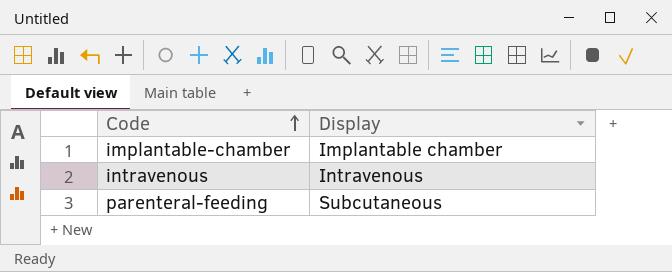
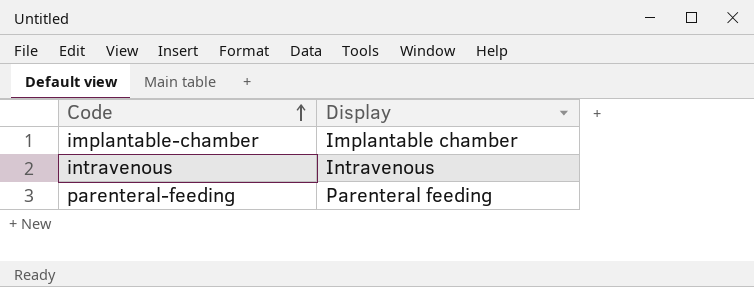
parenteral-feeding | Display: Subcutaneous -> Parenteral feeding

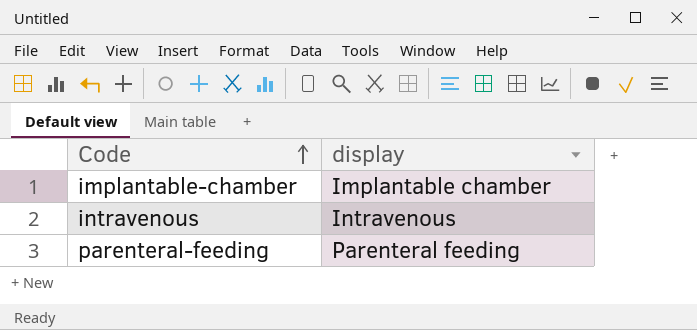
column name: Display -> display

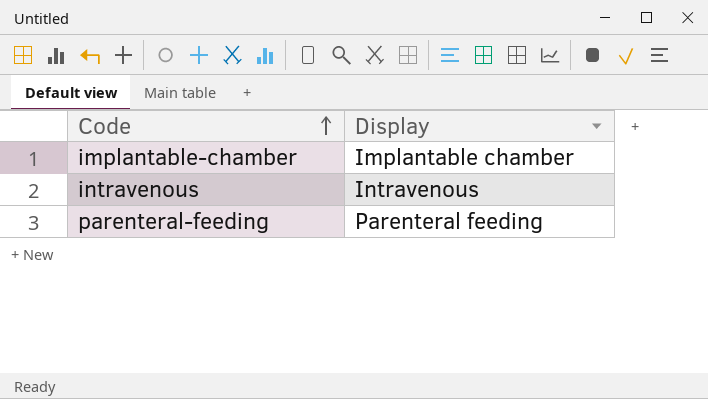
column name: display -> Display

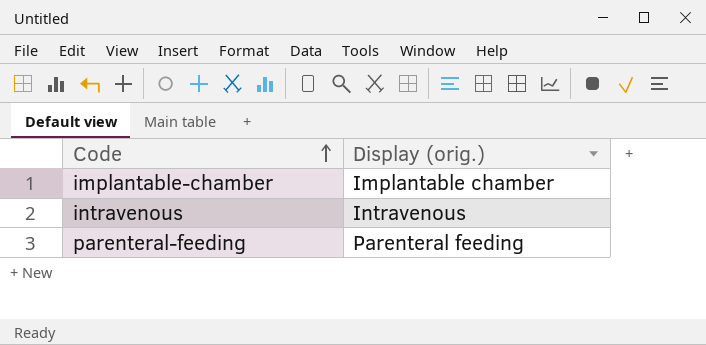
column name: Display -> Display (orig.)

